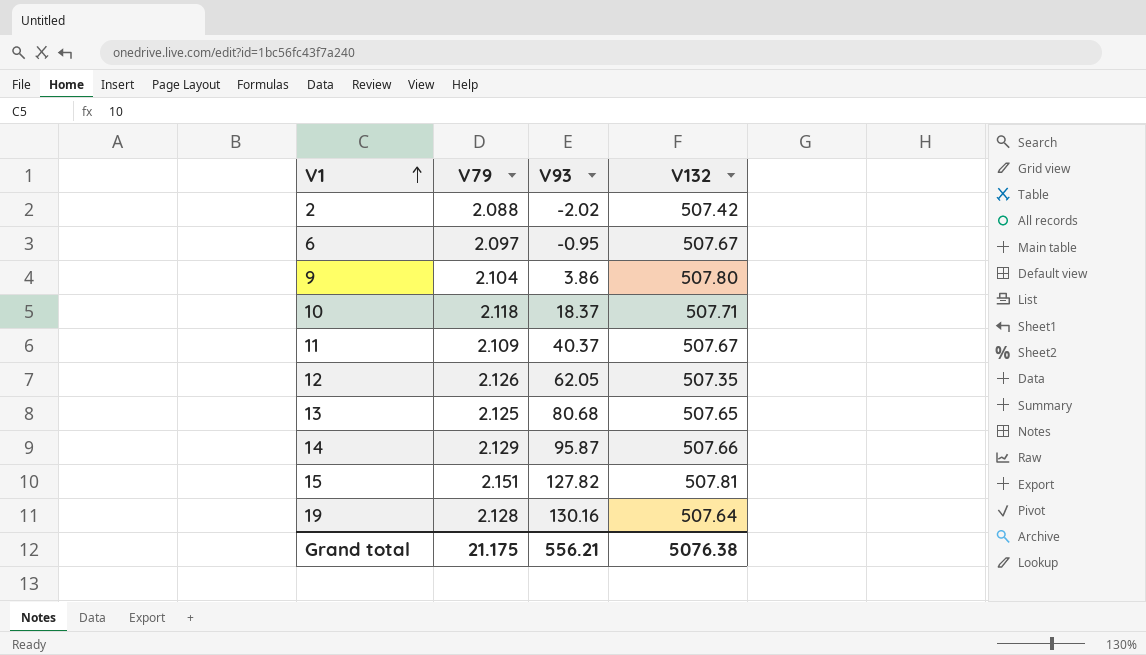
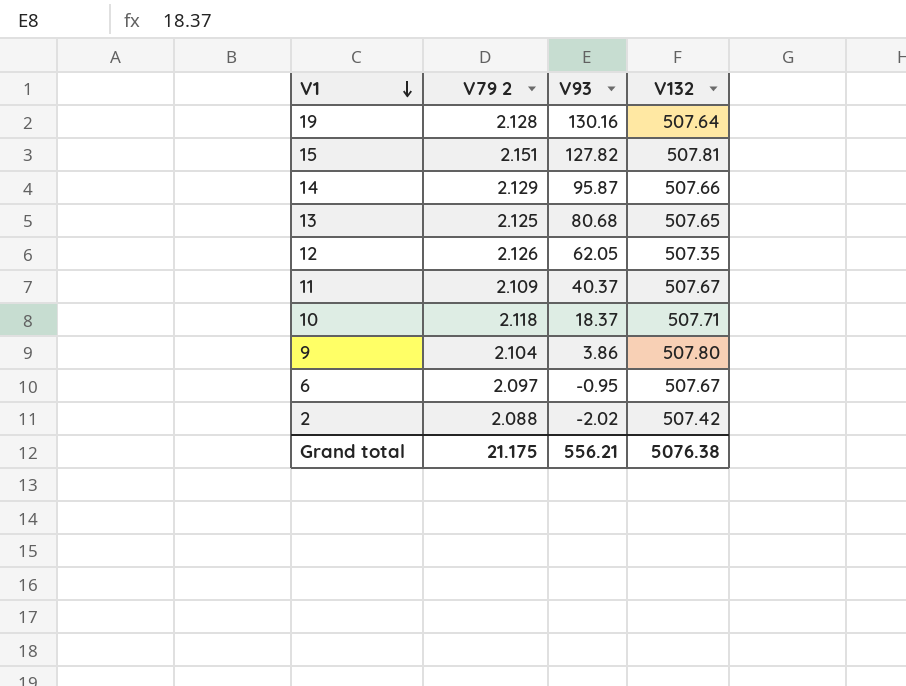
row order: V1 ascending -> V1 descending
column name: V79 -> V79 2

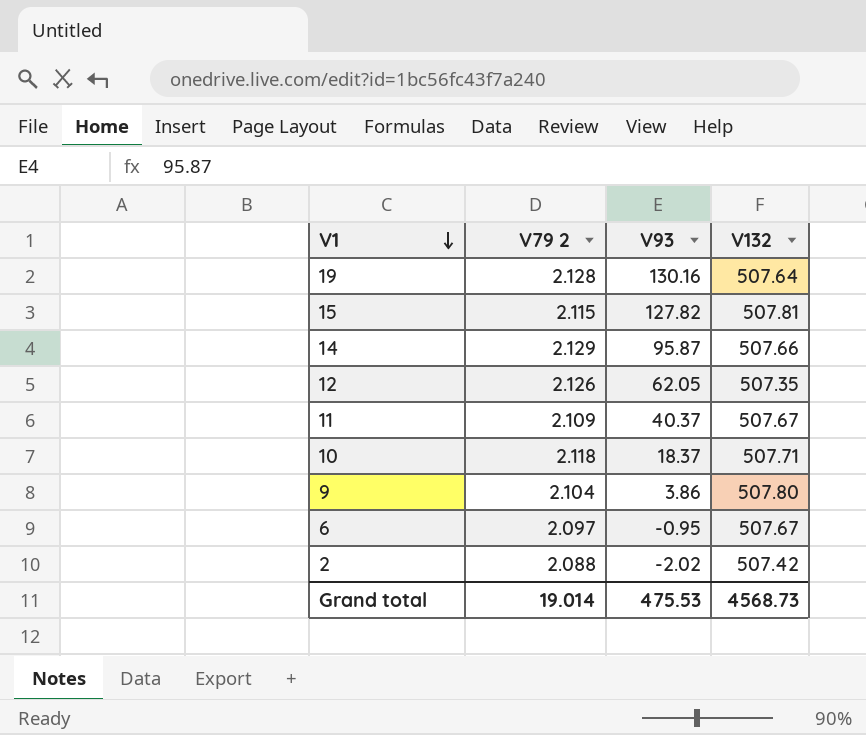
row 13: 2.125 | 80.68 | 507.65 -> none
15 | V79 2: 2.151 -> 2.115
Grand total | V79 2: 21.175 -> 19.014
Grand total | V93: 556.21 -> 475.53
Grand total | V132: 5076.38 -> 4568.73

